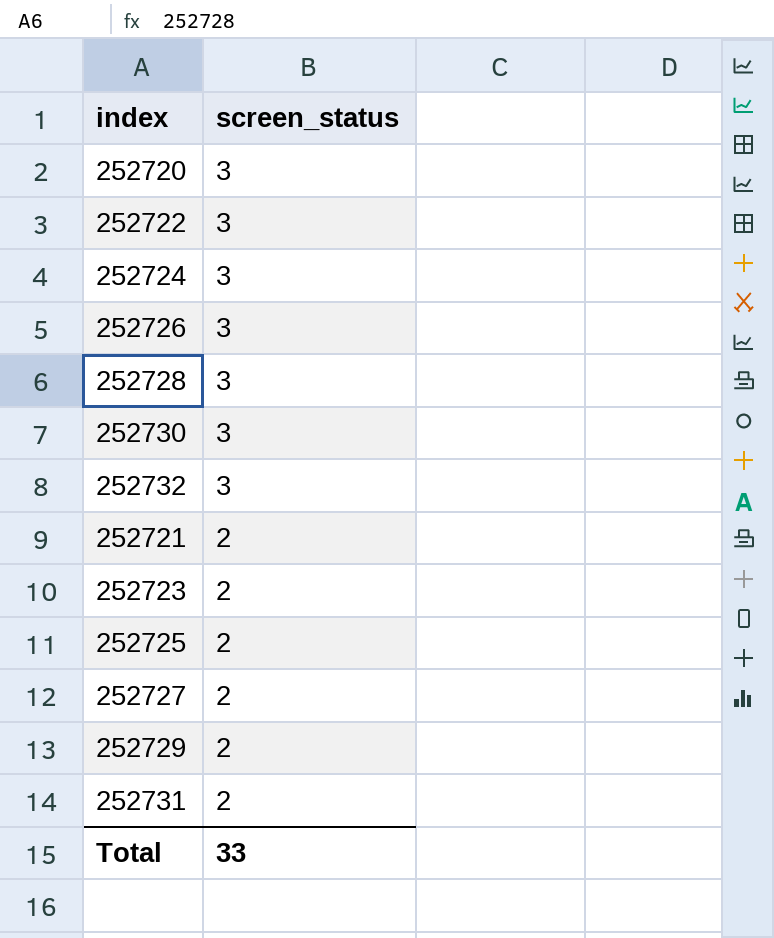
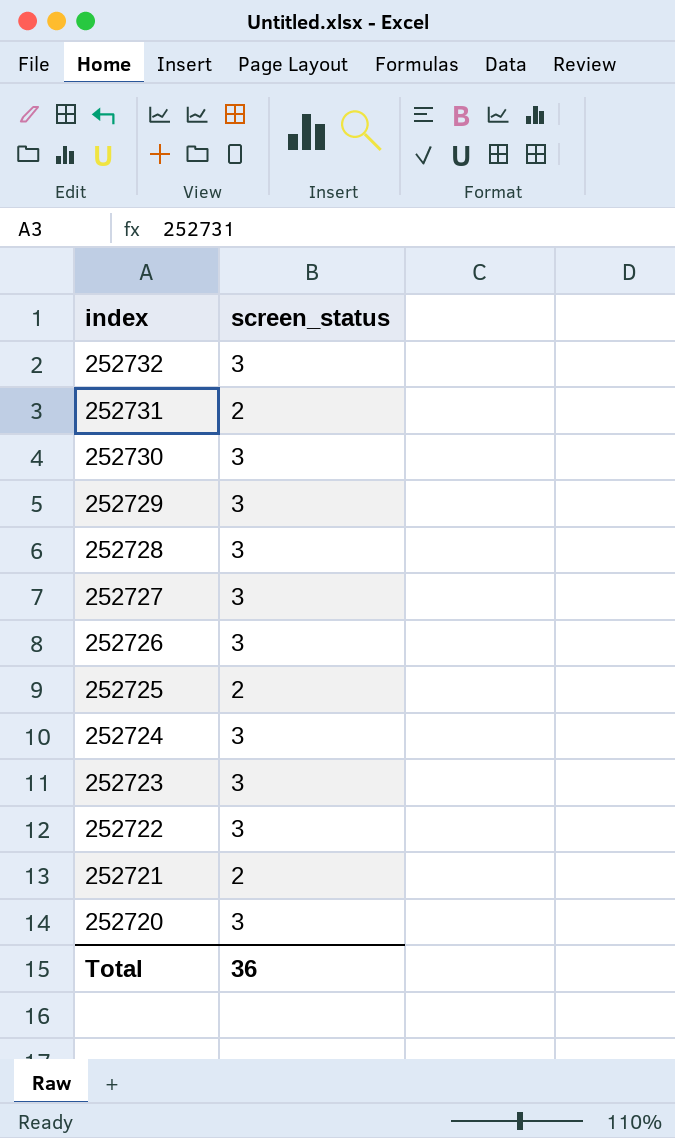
row order: screen_status descending -> index descending
252729 | screen_status: 2 -> 3
252727 | screen_status: 2 -> 3
252723 | screen_status: 2 -> 3
Total | screen_status: 33 -> 36

